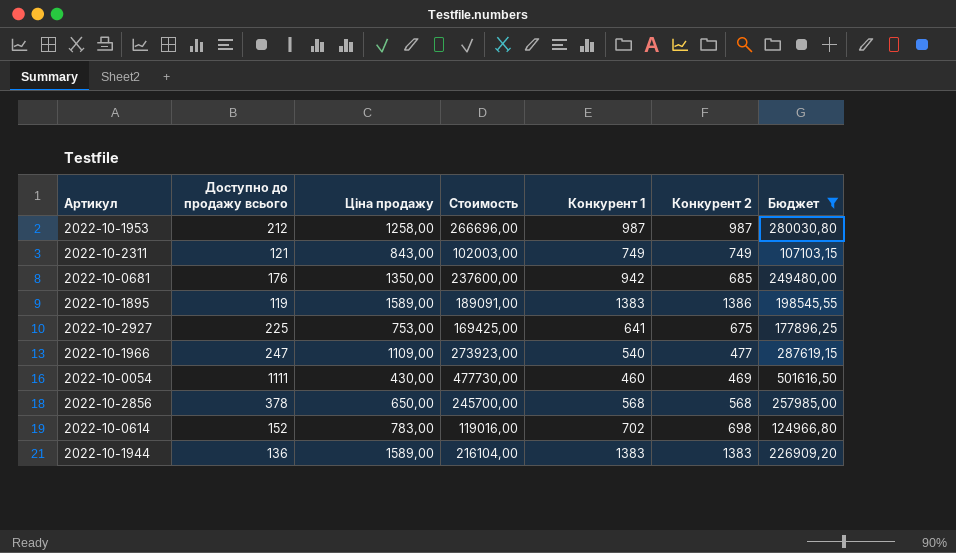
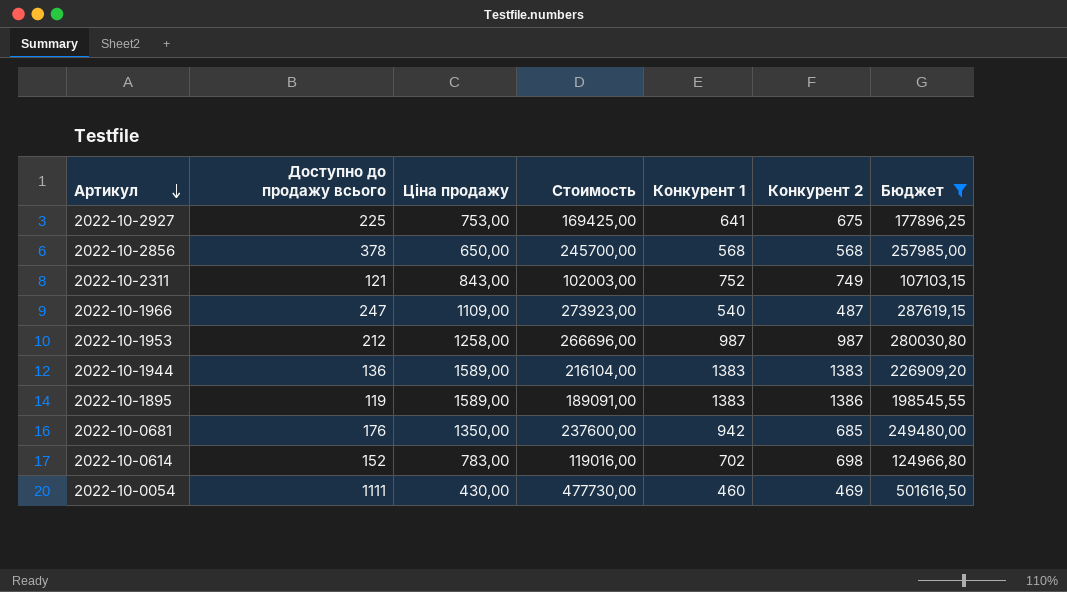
row order: none -> Артикул descending
2022-10-2311 | Конкурент 1: 749 -> 752
2022-10-1966 | Конкурент 2: 477 -> 487

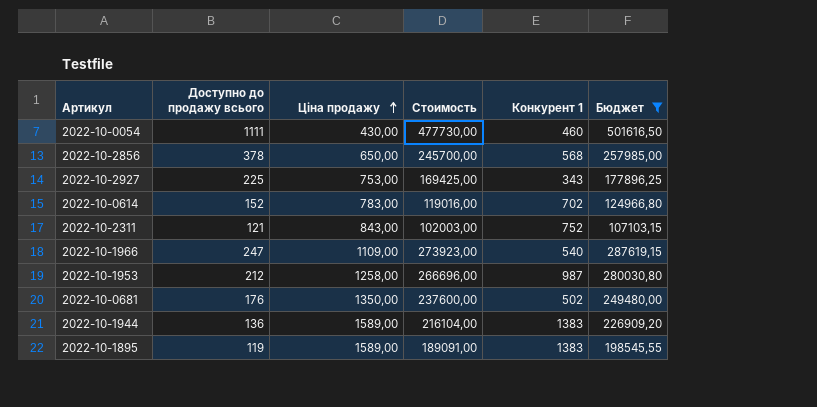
row order: Артикул descending -> Ціна продажу ascending
column Конкурент 2 | position: 6 -> none
2022-10-2927 | Конкурент 1: 641 -> 343
2022-10-0681 | Конкурент 1: 942 -> 502

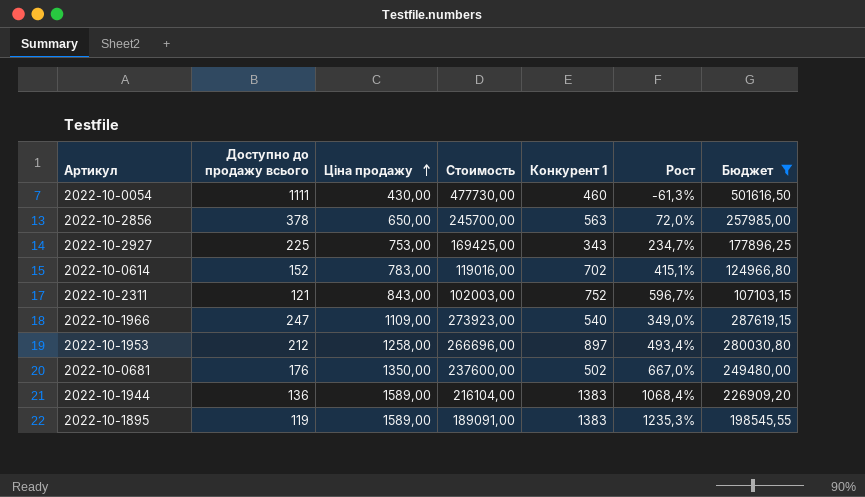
column Рост | formula: none -> ([Ціна продажу] - [Доступно до продажу всього]) / [Доступно до продажу всього]
2022-10-2856 | Конкурент 1: 568 -> 563
2022-10-1953 | Конкурент 1: 987 -> 897

